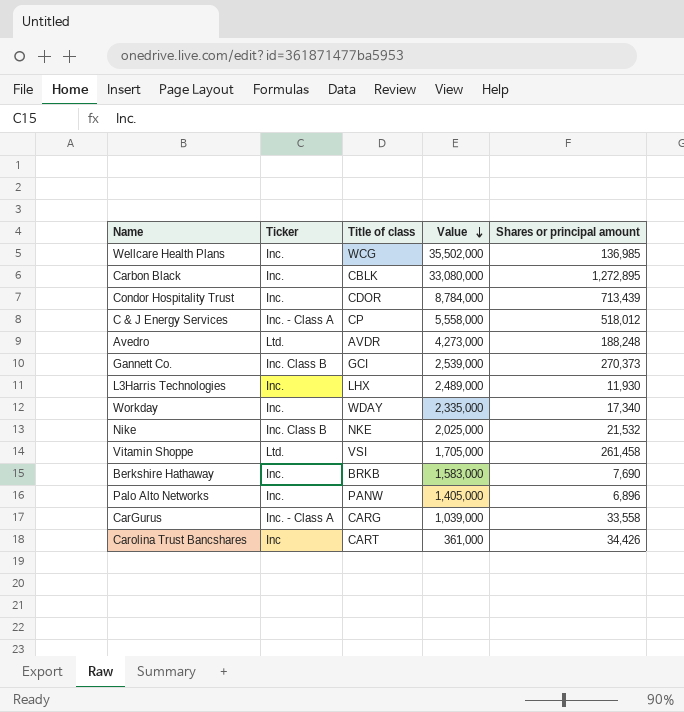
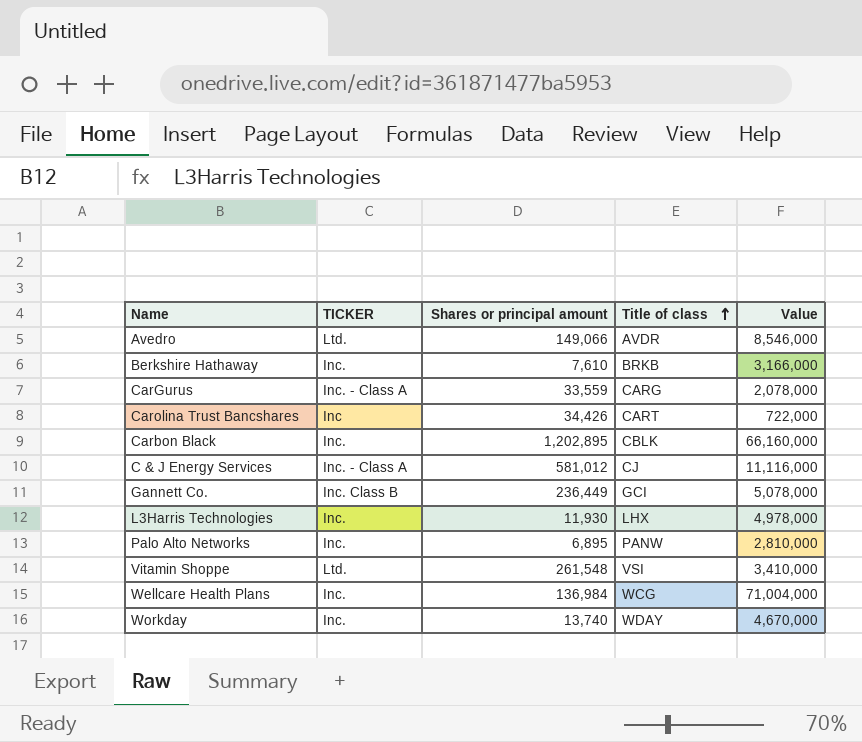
row order: Value descending -> Title of class ascending
column name: Ticker -> TICKER
column Shares or principal amount | position: 5 -> 3
row Condor Hospitality Trust: Inc. | CDOR | 8,784,000 | 713,439 -> none
row Nike: Inc. Class B | NKE | 2,025,000 | 21,532 -> none
Avedro | Shares or principal amount: 188,248 -> 149,066
Avedro | Value: 4,273,000 -> 8,546,000
Berkshire Hathaway | Shares or principal amount: 7,690 -> 7,610
Berkshire Hathaway | Value: 1,583,000 -> 3,166,000
CarGurus | Shares or principal amount: 33,558 -> 33,559
CarGurus | Value: 1,039,000 -> 2,078,000
Carolina Trust Bancshares | Value: 361,000 -> 722,000
Carbon Black | Shares or principal amount: 1,272,895 -> 1,202,895
Carbon Black | Value: 33,080,000 -> 66,160,000
C & J Energy Services | Shares or principal amount: 518,012 -> 581,012
C & J Energy Services | Title of class: CP -> CJ
C & J Energy Services | Value: 5,558,000 -> 11,116,000
Gannett Co. | Shares or principal amount: 270,373 -> 236,449
Gannett Co. | Value: 2,539,000 -> 5,078,000
L3Harris Technologies | Value: 2,489,000 -> 4,978,000
Palo Alto Networks | Shares or principal amount: 6,896 -> 6,895
Palo Alto Networks | Value: 1,405,000 -> 2,810,000
Vitamin Shoppe | Shares or principal amount: 261,458 -> 261,548
Vitamin Shoppe | Value: 1,705,000 -> 3,410,000
Wellcare Health Plans | Shares or principal amount: 136,985 -> 136,984
Wellcare Health Plans | Value: 35,502,000 -> 71,004,000
Workday | Shares or principal amount: 17,340 -> 13,740
Workday | Value: 2,335,000 -> 4,670,000

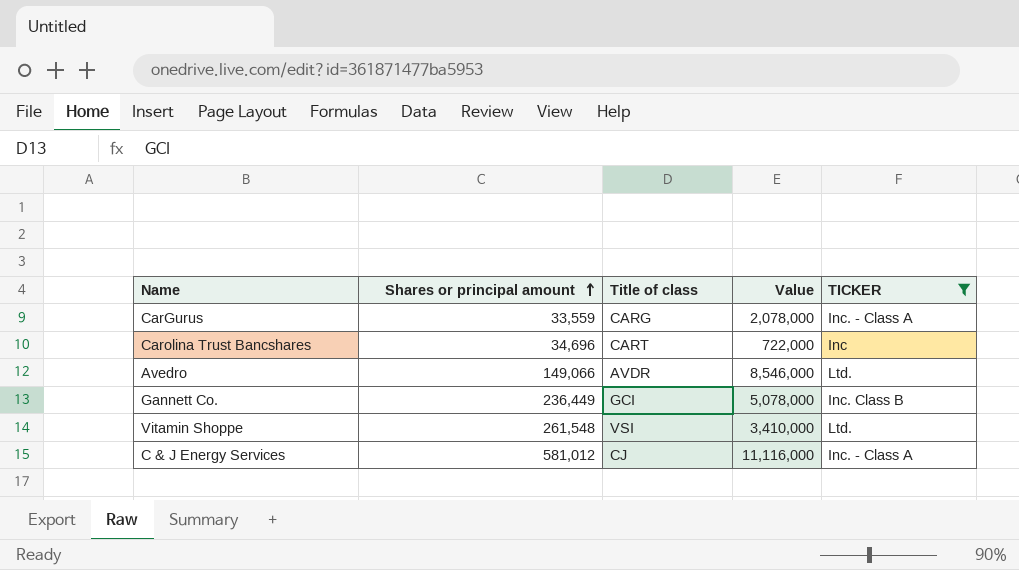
filter: none -> TICKER != Inc.
row order: Title of class ascending -> Shares or principal amount ascending
column TICKER | position: 2 -> 5
Carolina Trust Bancshares | Shares or principal amount: 34,426 -> 34,696

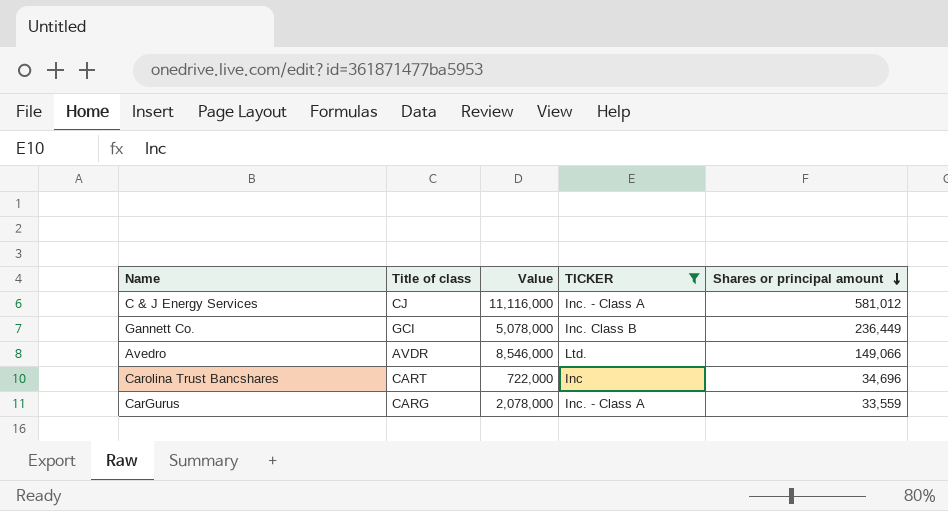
row order: Shares or principal amount ascending -> Shares or principal amount descending
column Shares or principal amount | position: 2 -> 5
row Vitamin Shoppe: 261,548 | VSI | 3,410,000 | Ltd. -> none

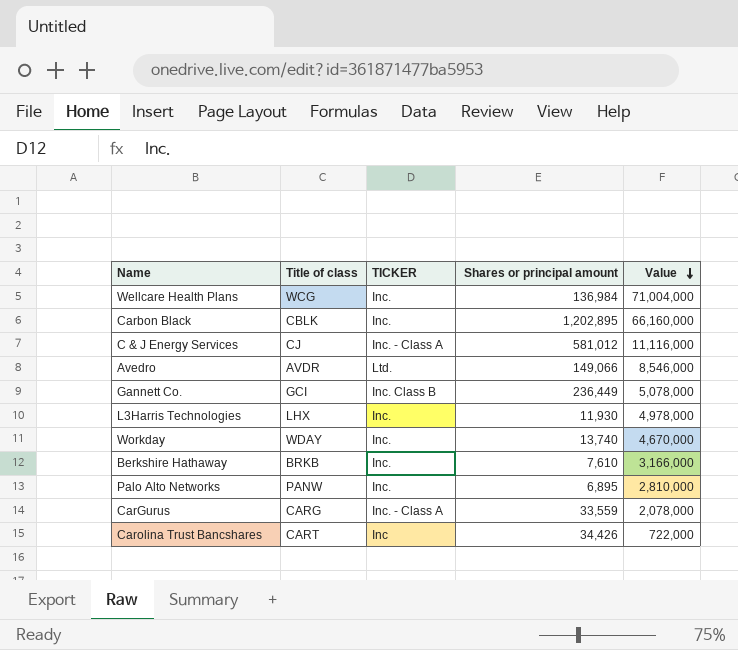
filter: TICKER != Inc. -> none
row order: Shares or principal amount descending -> Value descending
column Value | position: 3 -> 5
Carolina Trust Bancshares | Shares or principal amount: 34,696 -> 34,426

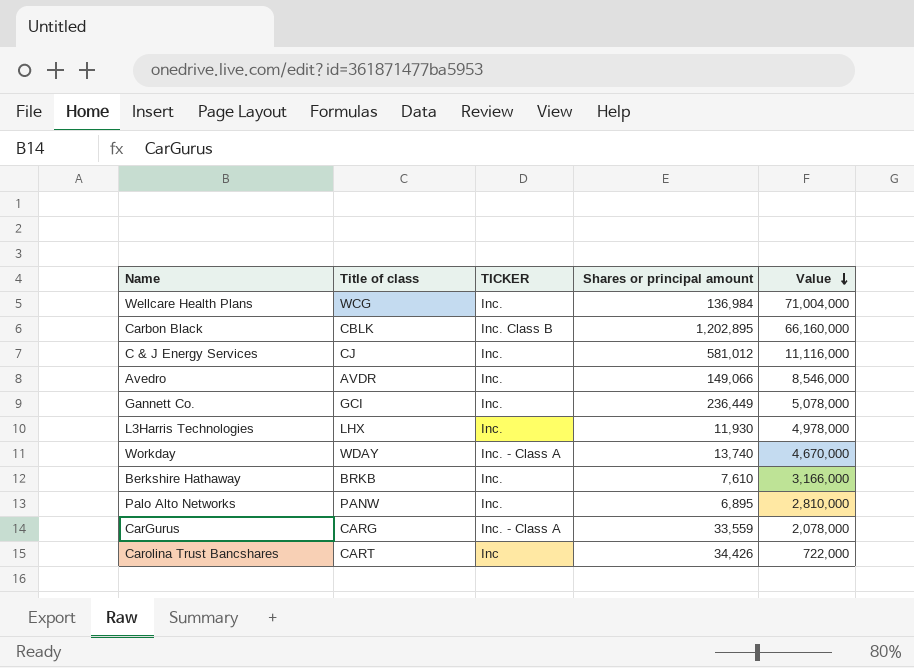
Carbon Black | TICKER: Inc. -> Inc. Class B
C & J Energy Services | TICKER: Inc. - Class A -> Inc.
Avedro | TICKER: Ltd. -> Inc.
Gannett Co. | TICKER: Inc. Class B -> Inc.
Workday | TICKER: Inc. -> Inc. - Class A

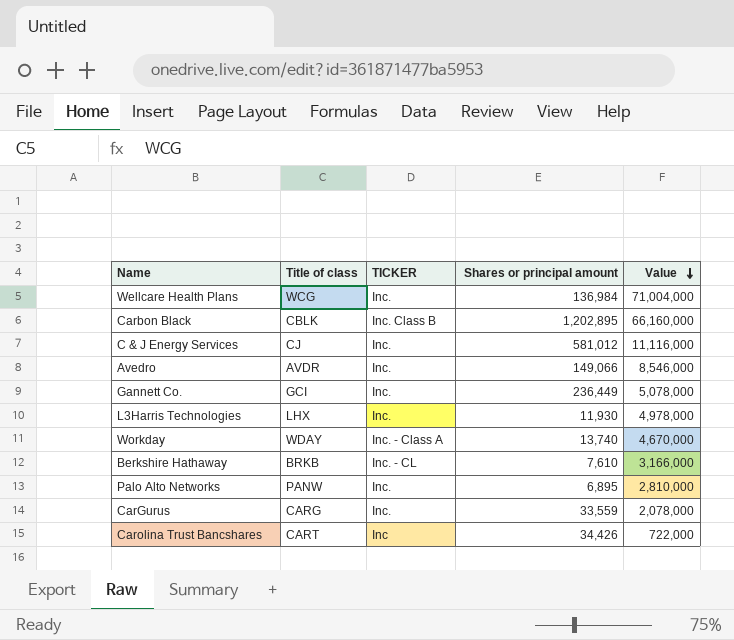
Berkshire Hathaway | TICKER: Inc. -> Inc. - CL
CarGurus | TICKER: Inc. - Class A -> Inc.

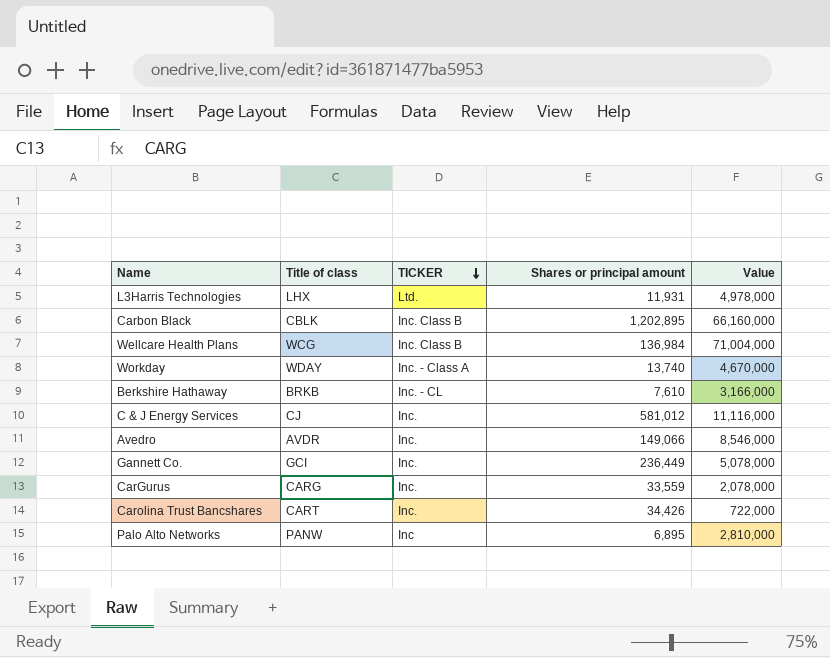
row order: Value descending -> TICKER descending
L3Harris Technologies | TICKER: Inc. -> Ltd.
L3Harris Technologies | Shares or principal amount: 11,930 -> 11,931
Wellcare Health Plans | TICKER: Inc. -> Inc. Class B
Carolina Trust Bancshares | TICKER: Inc -> Inc.
Palo Alto Networks | TICKER: Inc. -> Inc

